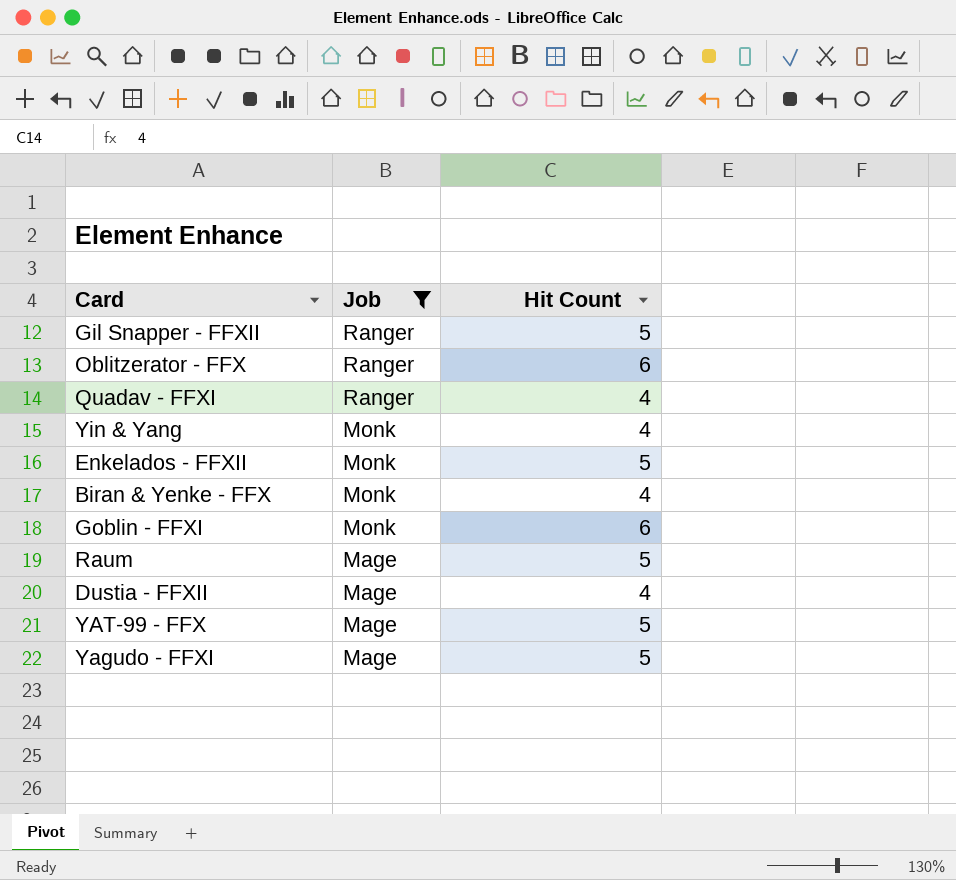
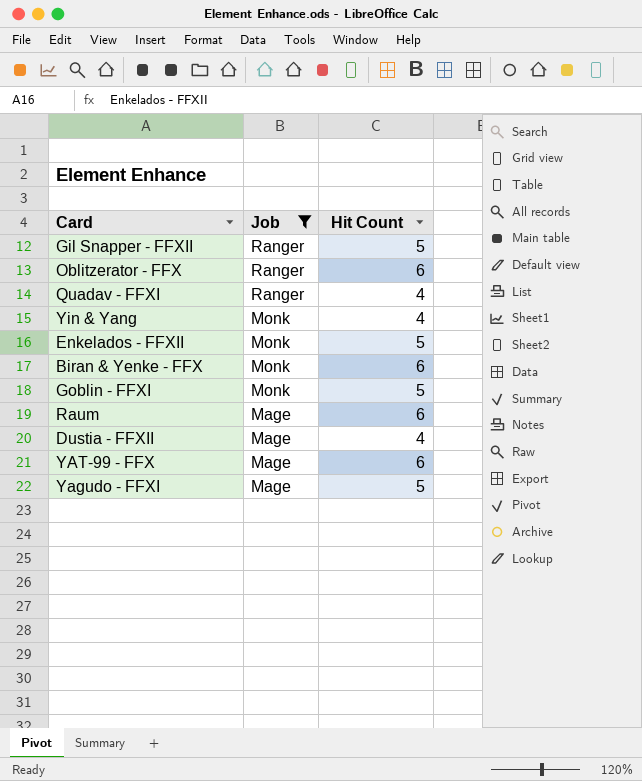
Biran & Yenke - FFX | Hit Count: 4 -> 6
Goblin - FFXI | Hit Count: 6 -> 5
Raum | Hit Count: 5 -> 6
YAT-99 - FFX | Hit Count: 5 -> 6

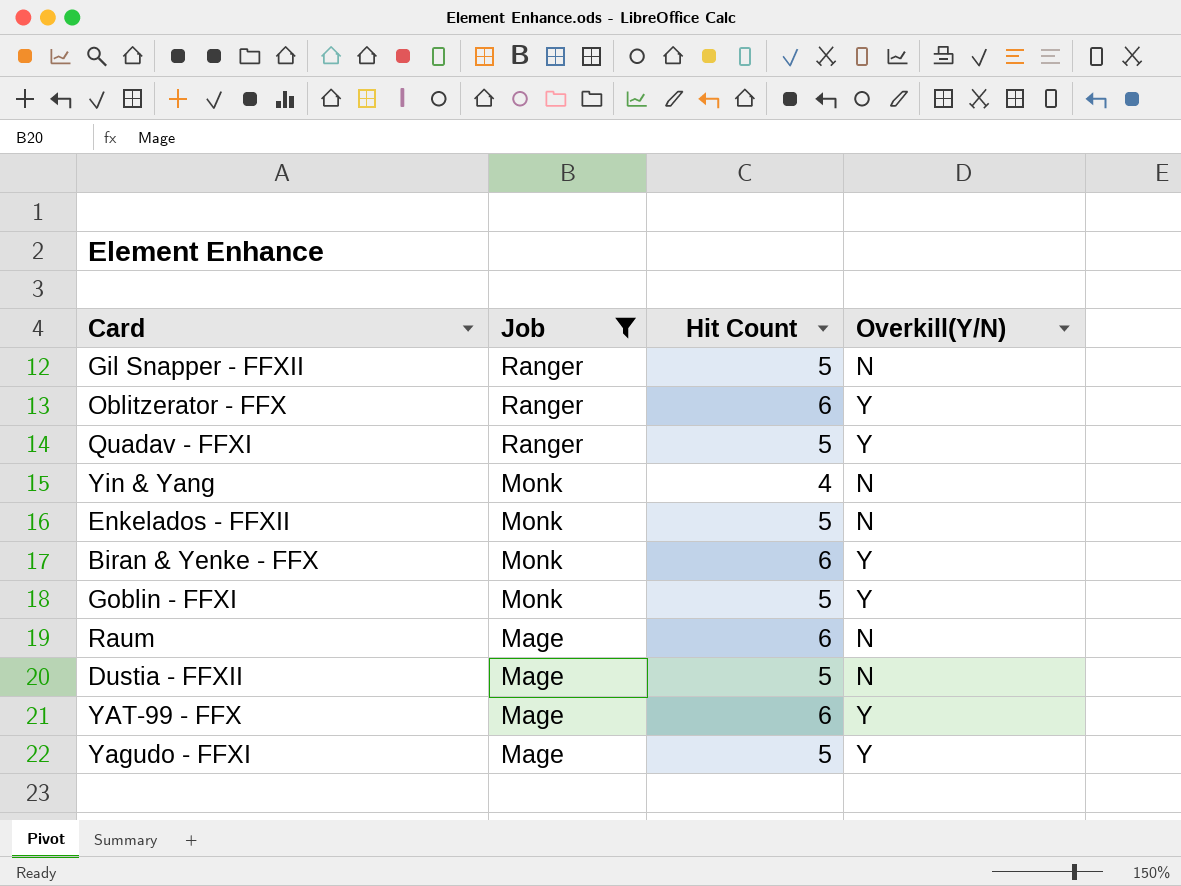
column Overkill(Y/N) | position: none -> 4
Quadav - FFXI | Hit Count: 4 -> 5
Dustia - FFXII | Hit Count: 4 -> 5

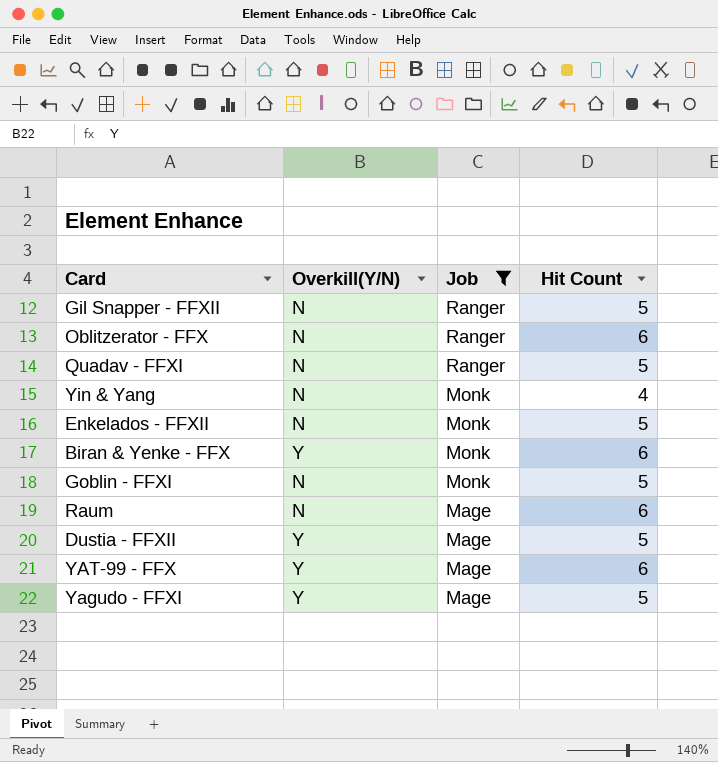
column Overkill(Y/N) | position: 4 -> 2
Oblitzerator - FFX | Overkill(Y/N): Y -> N
Quadav - FFXI | Overkill(Y/N): Y -> N
Goblin - FFXI | Overkill(Y/N): Y -> N
Dustia - FFXII | Overkill(Y/N): N -> Y

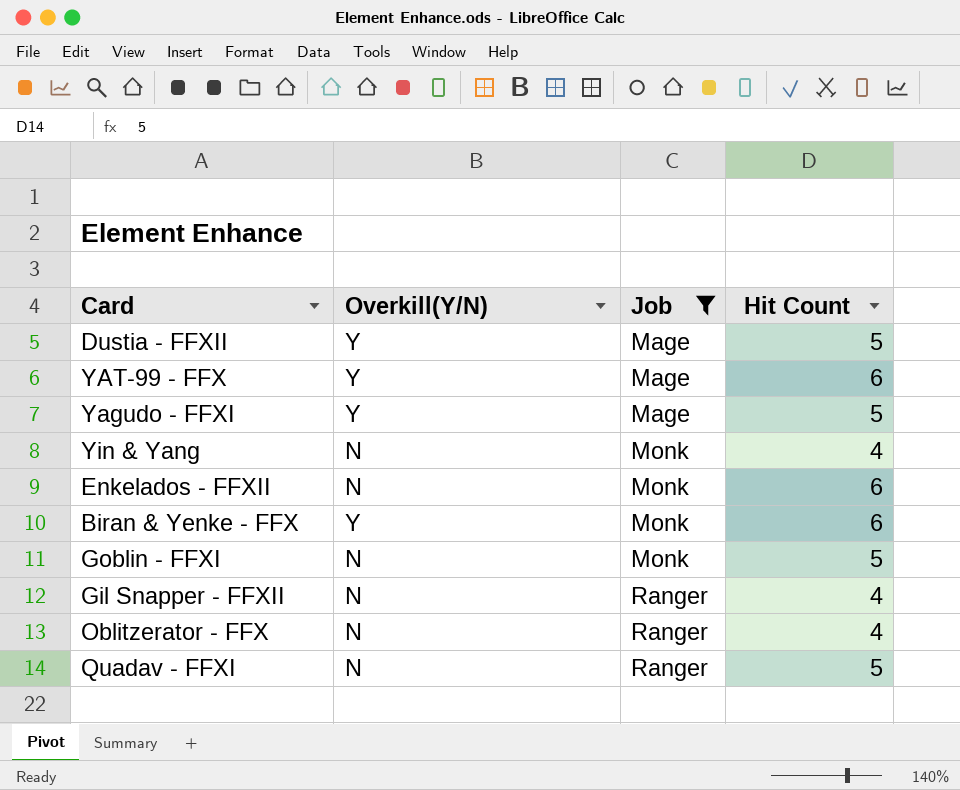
row order: Job descending -> Job ascending
row Raum: N | Mage | 6 -> none
Enkelados - FFXII | Hit Count: 5 -> 6
Gil Snapper - FFXII | Hit Count: 5 -> 4
Oblitzerator - FFX | Hit Count: 6 -> 4

